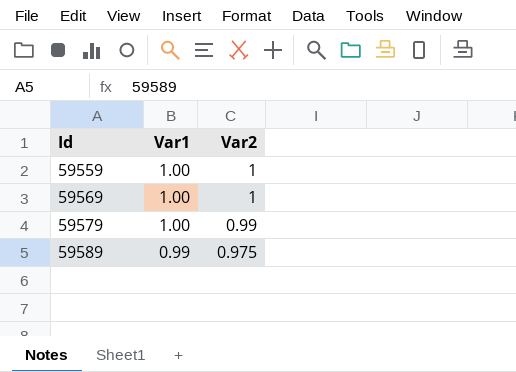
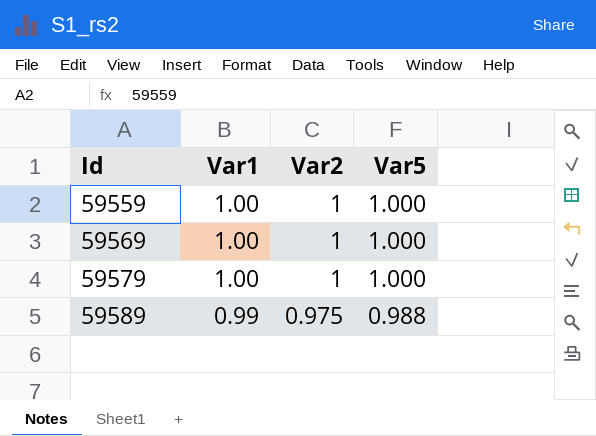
column Var5 | position: none -> 4
59579 | Var2: 0.99 -> 1

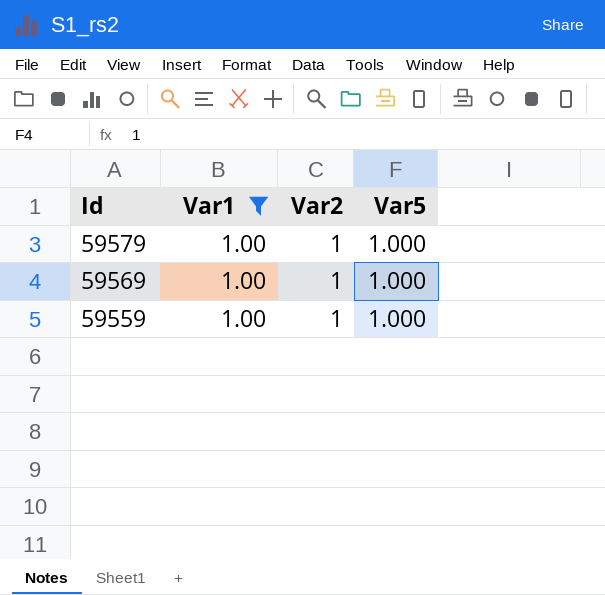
filter: none -> Var1 = 1.00
row order: Id ascending -> Id descending

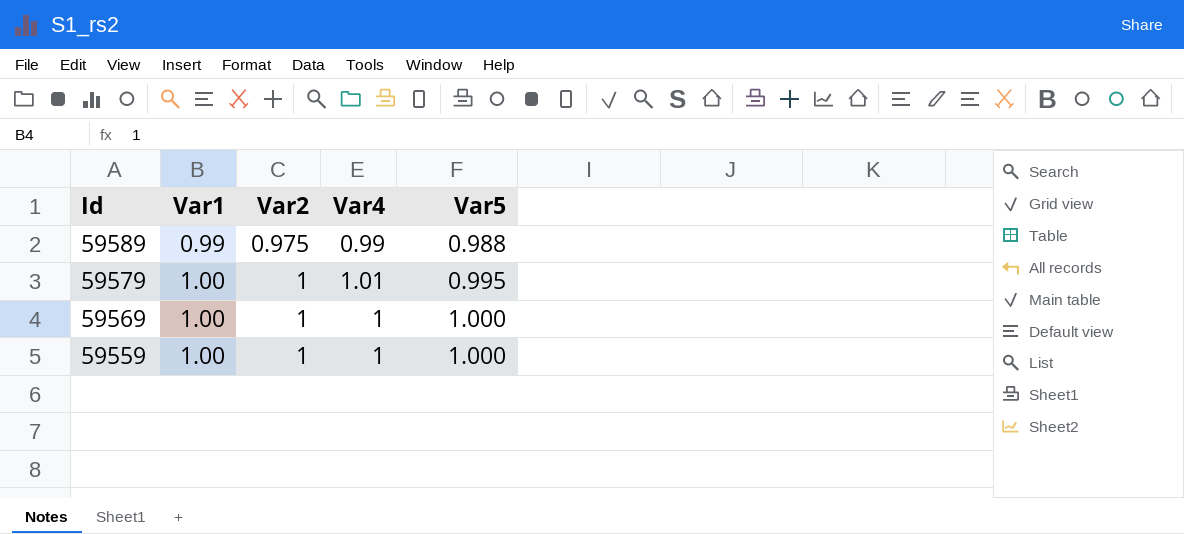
filter: Var1 = 1.00 -> none
column Var4 | formula: none -> [Var2] / [Var5]
59579 | Var5: 1.000 -> 0.995

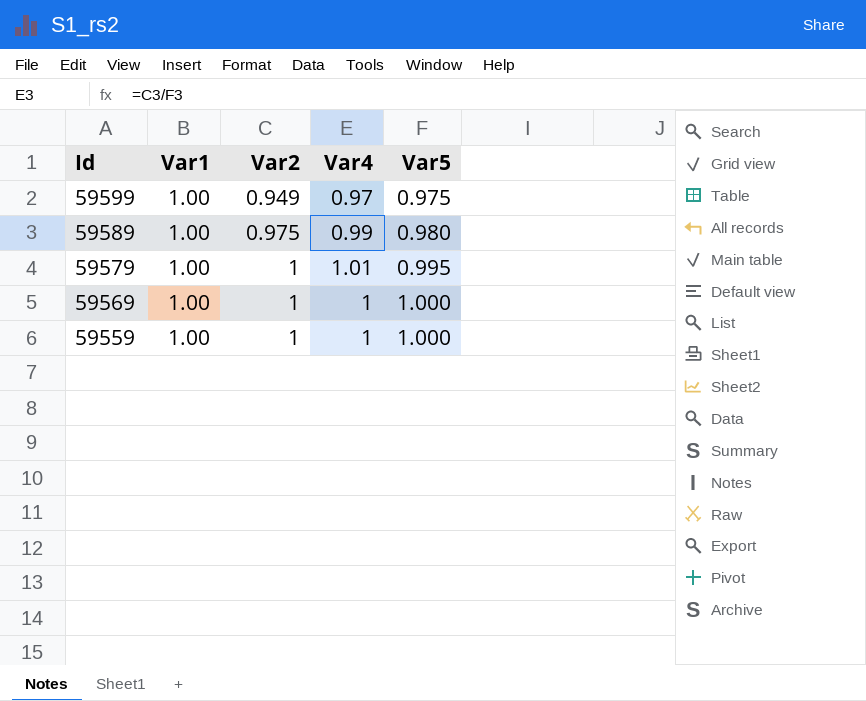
row 59599: none -> 1.00 | 0.949 | 0.97 | 0.975
59589 | Var1: 0.99 -> 1.00
59589 | Var5: 0.988 -> 0.980

